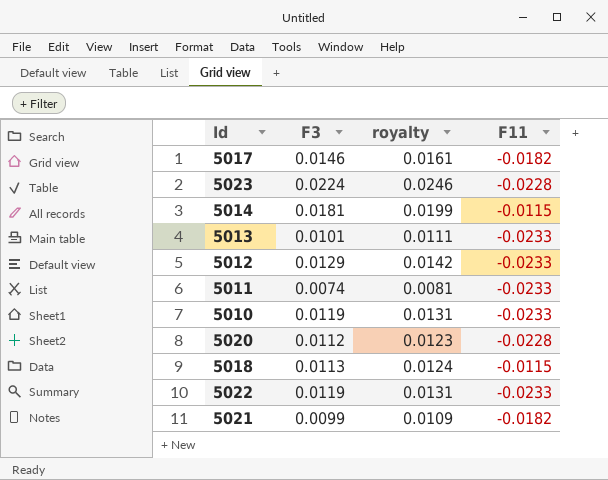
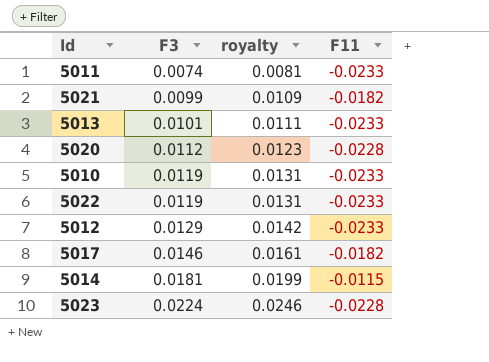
row order: none -> F3 ascending
row 5018: 0.0113 | 0.0124 | -0.0115 -> none

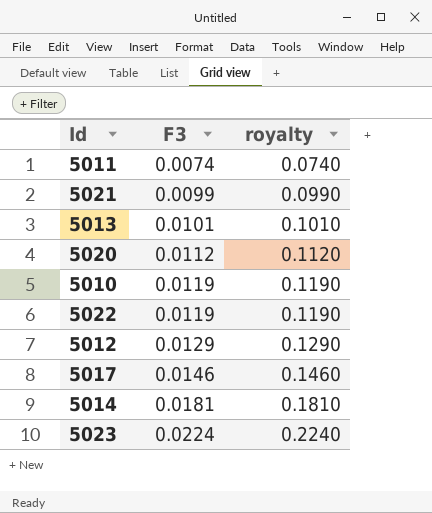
column F11 | position: 4 -> none
column royalty | formula: [F3] * 1.1 -> [F3] * 10

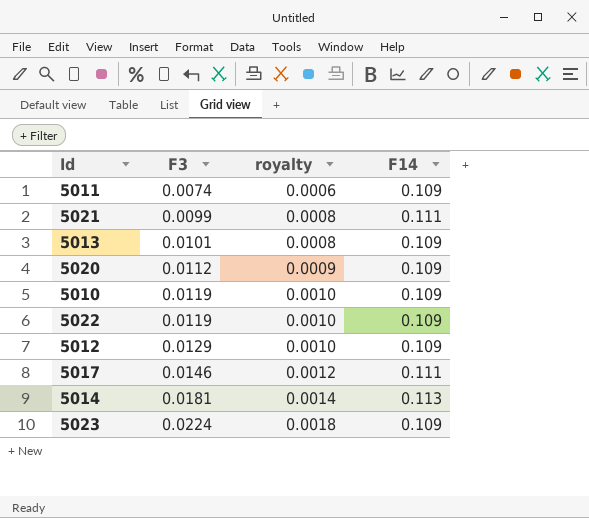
column royalty | formula: [F3] * 10 -> [F3] * 0.08
column F14 | position: none -> 4

